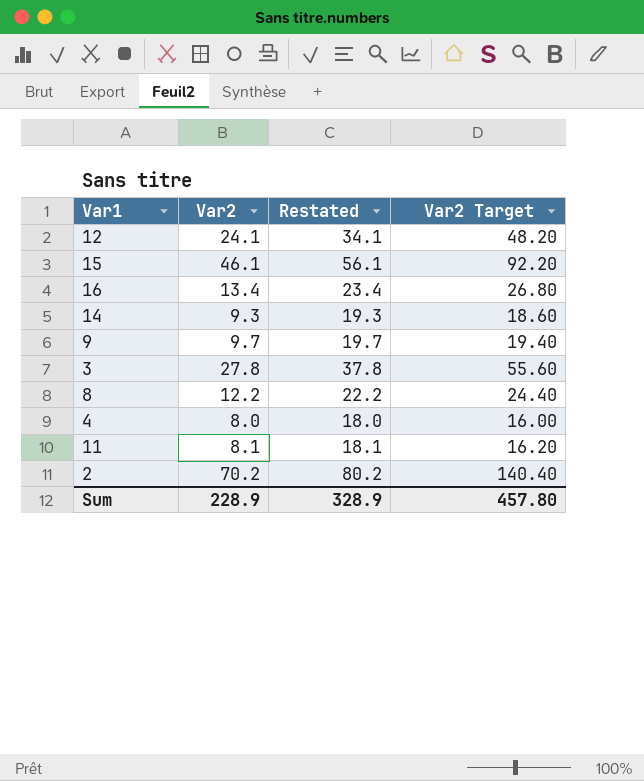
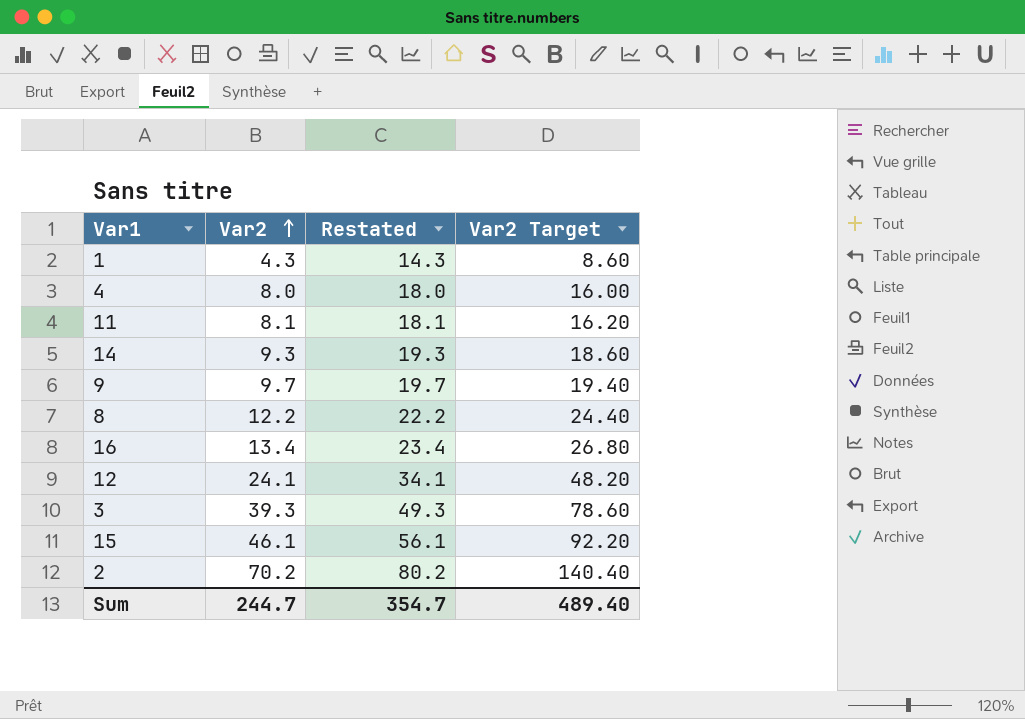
row order: none -> Var2 ascending
row 1: none -> 4.3 | 14.3 | 8.60
3 | Var2: 27.8 -> 39.3
3 | Restated: 37.8 -> 49.3
3 | Var2 Target: 55.60 -> 78.60
Sum | Var2: 228.9 -> 244.7
Sum | Restated: 328.9 -> 354.7
Sum | Var2 Target: 457.80 -> 489.40

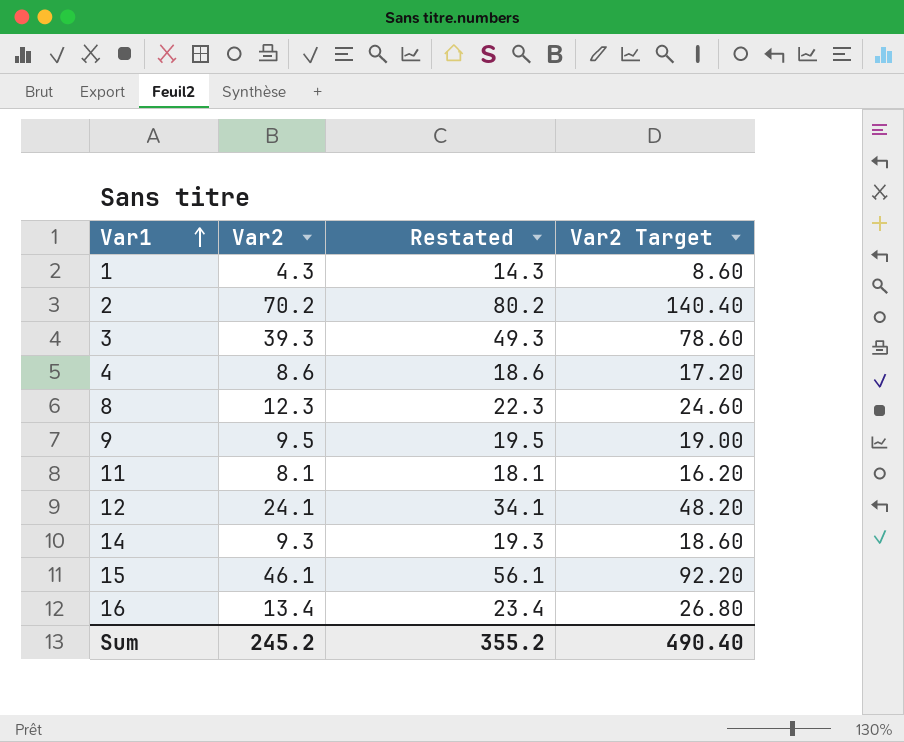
row order: Var2 ascending -> Var1 ascending
4 | Var2: 8.0 -> 8.6
4 | Restated: 18.0 -> 18.6
4 | Var2 Target: 16.00 -> 17.20
8 | Var2: 12.2 -> 12.3
8 | Restated: 22.2 -> 22.3
8 | Var2 Target: 24.40 -> 24.60
9 | Var2: 9.7 -> 9.5
9 | Restated: 19.7 -> 19.5
9 | Var2 Target: 19.40 -> 19.00
Sum | Var2: 244.7 -> 245.2
Sum | Restated: 354.7 -> 355.2
Sum | Var2 Target: 489.40 -> 490.40

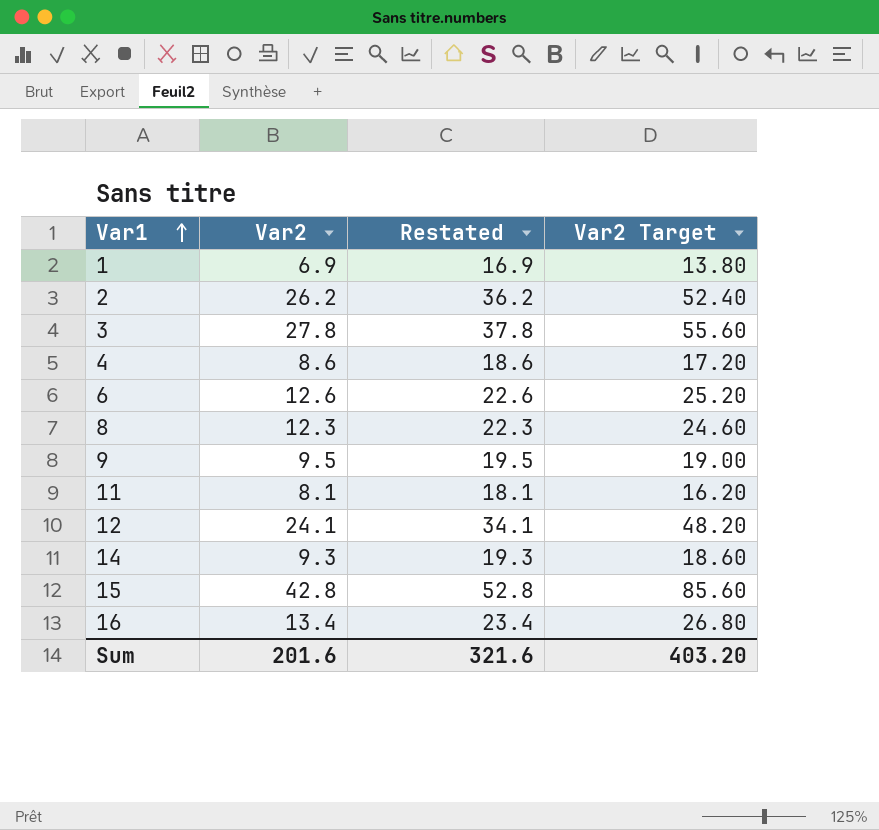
1 | Var2: 4.3 -> 6.9
1 | Restated: 14.3 -> 16.9
1 | Var2 Target: 8.60 -> 13.80
2 | Var2: 70.2 -> 26.2
2 | Restated: 80.2 -> 36.2
2 | Var2 Target: 140.40 -> 52.40
3 | Var2: 39.3 -> 27.8
3 | Restated: 49.3 -> 37.8
3 | Var2 Target: 78.60 -> 55.60
row 6: none -> 12.6 | 22.6 | 25.20
15 | Var2: 46.1 -> 42.8
15 | Restated: 56.1 -> 52.8
15 | Var2 Target: 92.20 -> 85.60
Sum | Var2: 245.2 -> 201.6
Sum | Restated: 355.2 -> 321.6
Sum | Var2 Target: 490.40 -> 403.20

